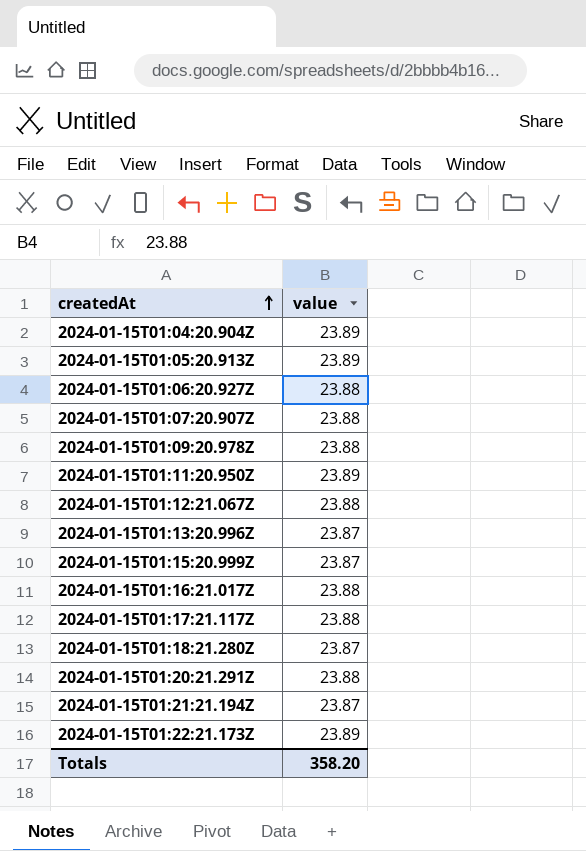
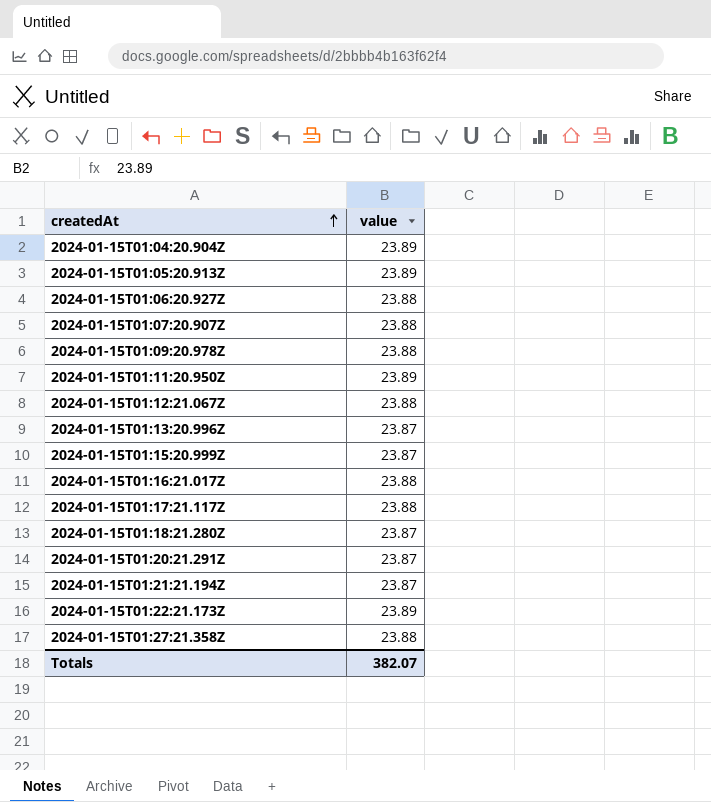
2024-01-15T01:20:21.291Z | value: 23.88 -> 23.87
row 2024-01-15T01:27:21.358Z: none -> 23.88
Totals | value: 358.20 -> 382.07

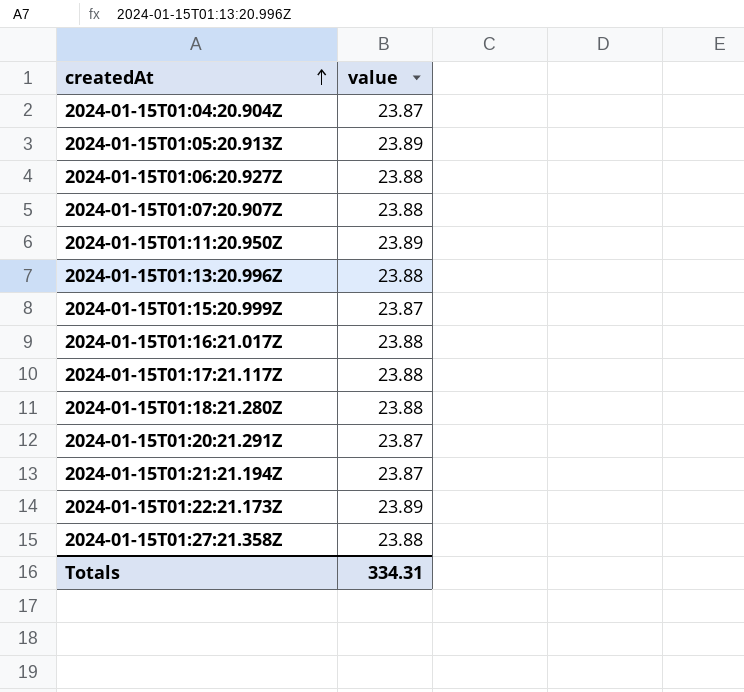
row 2024-01-15T01:09:20.978Z: 23.88 -> none
row 2024-01-15T01:12:21.067Z: 23.88 -> none
2024-01-15T01:04:20.904Z | value: 23.89 -> 23.87
2024-01-15T01:13:20.996Z | value: 23.87 -> 23.88
2024-01-15T01:18:21.280Z | value: 23.87 -> 23.88
Totals | value: 382.07 -> 334.31

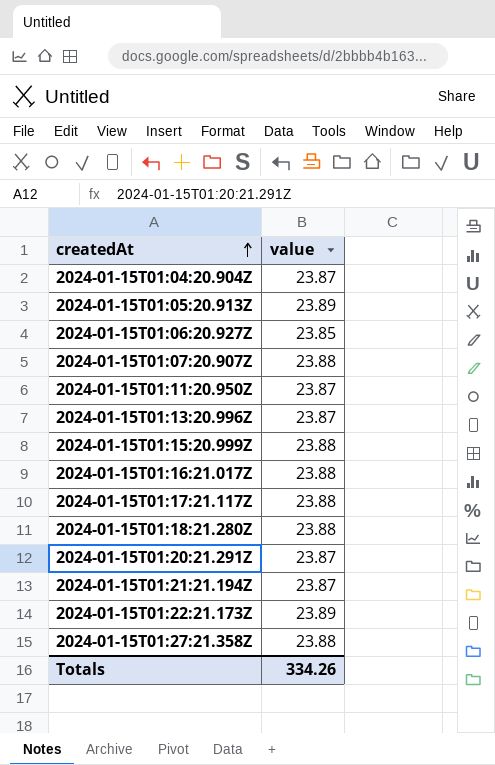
2024-01-15T01:06:20.927Z | value: 23.88 -> 23.85
2024-01-15T01:11:20.950Z | value: 23.89 -> 23.87
2024-01-15T01:13:20.996Z | value: 23.88 -> 23.87
2024-01-15T01:15:20.999Z | value: 23.87 -> 23.88
Totals | value: 334.31 -> 334.26

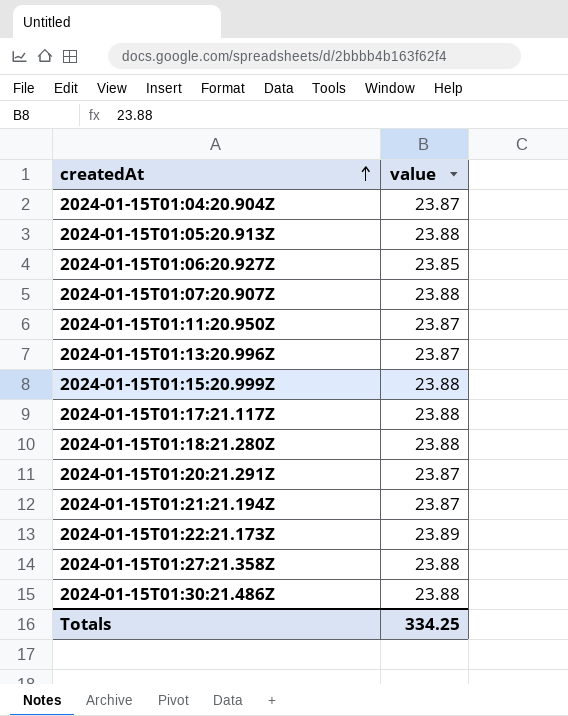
row 2024-01-15T01:16:21.017Z: 23.88 -> none
2024-01-15T01:05:20.913Z | value: 23.89 -> 23.88
row 2024-01-15T01:30:21.486Z: none -> 23.88
Totals | value: 334.26 -> 334.25

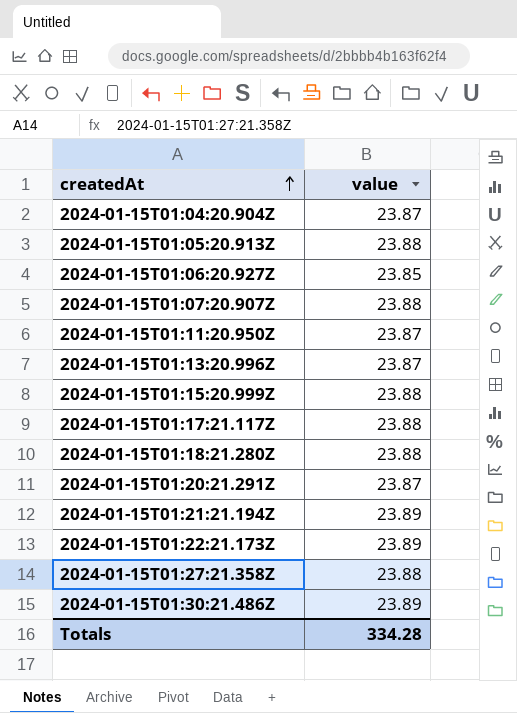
2024-01-15T01:21:21.194Z | value: 23.87 -> 23.89
2024-01-15T01:30:21.486Z | value: 23.88 -> 23.89
Totals | value: 334.25 -> 334.28

